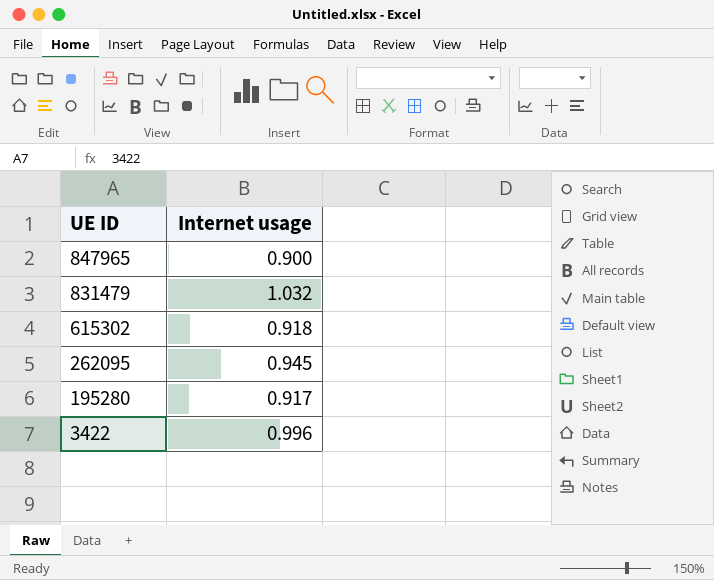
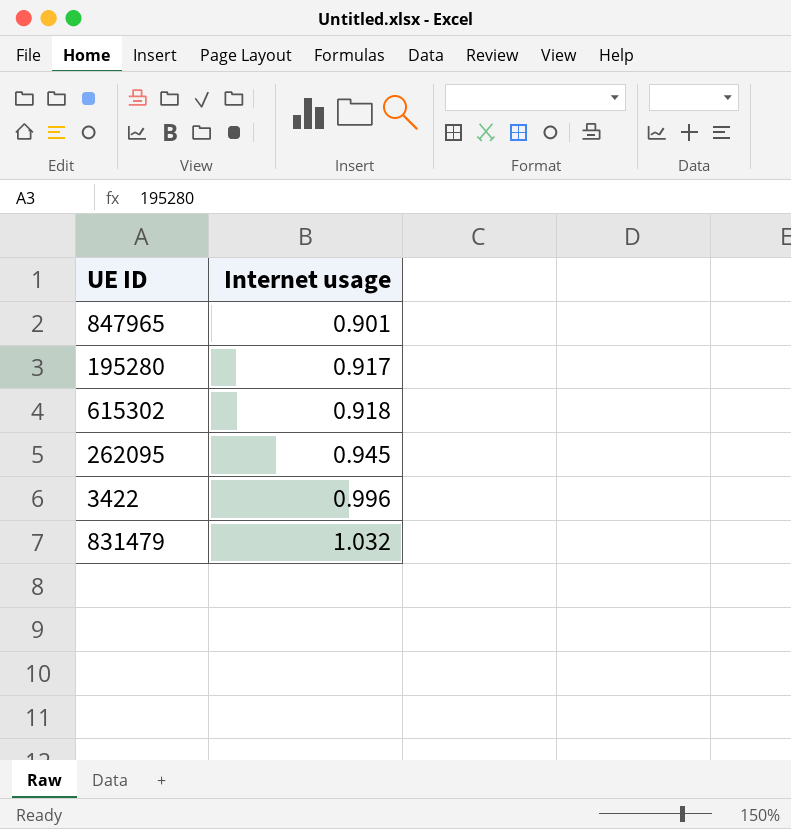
row order: UE ID descending -> Internet usage ascending
847965 | Internet usage: 0.900 -> 0.901

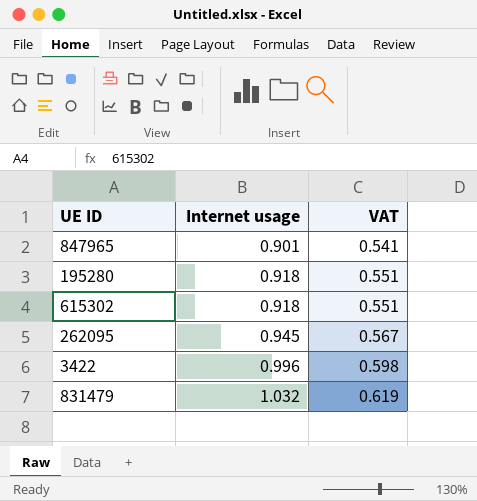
column VAT | formula: none -> [Internet usage] * 0.6
195280 | Internet usage: 0.917 -> 0.918

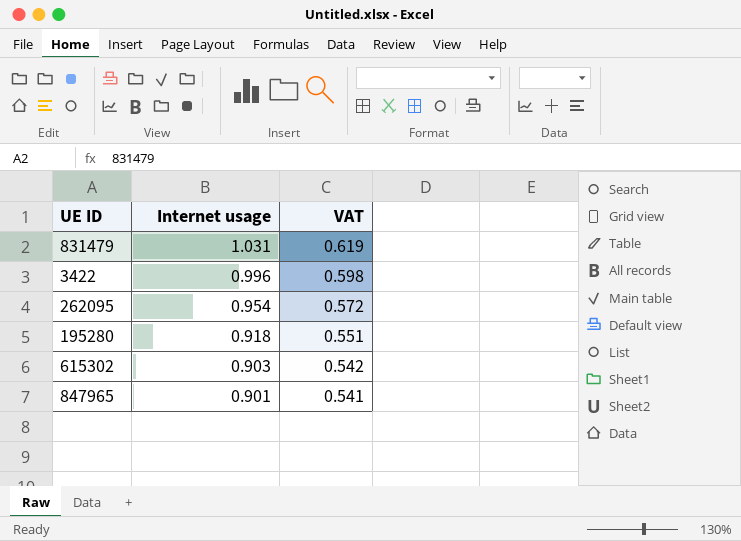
row order: Internet usage ascending -> Internet usage descending
831479 | Internet usage: 1.032 -> 1.031
262095 | Internet usage: 0.945 -> 0.954
262095 | VAT: 0.567 -> 0.572
615302 | Internet usage: 0.918 -> 0.903
615302 | VAT: 0.551 -> 0.542

